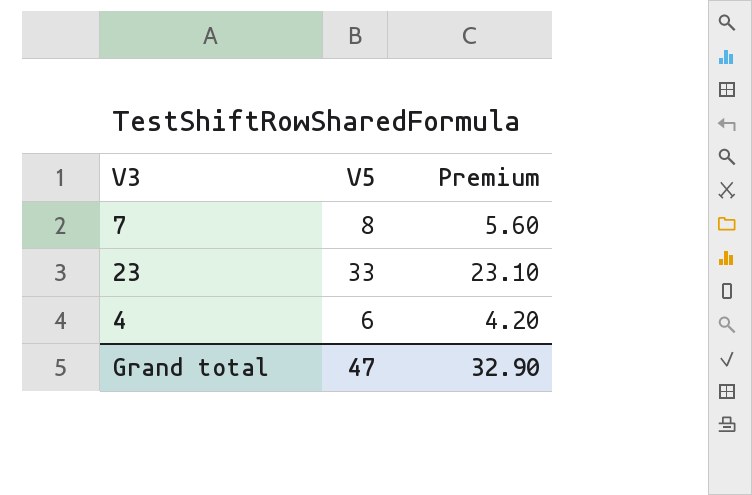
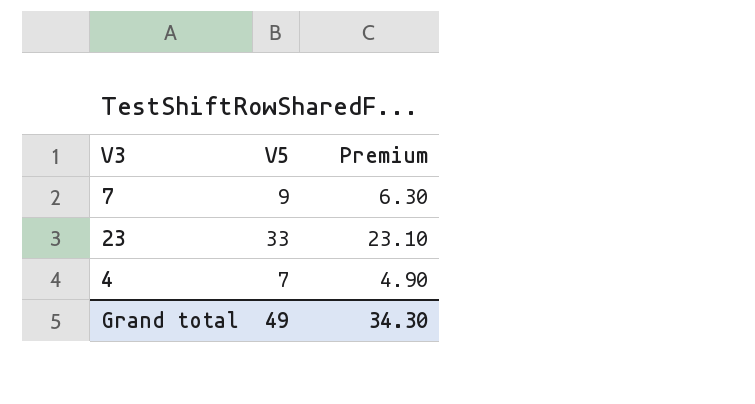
7 | V5: 8 -> 9
7 | Premium: 5.60 -> 6.30
4 | V5: 6 -> 7
4 | Premium: 4.20 -> 4.90
Grand total | V5: 47 -> 49
Grand total | Premium: 32.90 -> 34.30

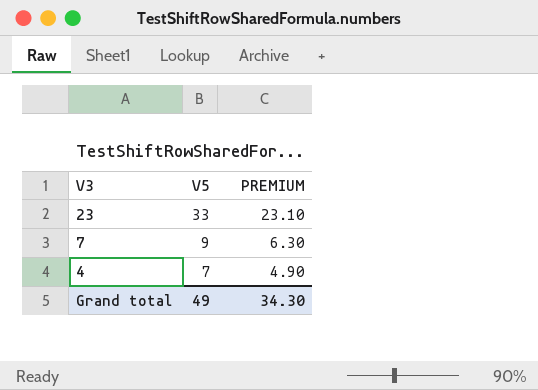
row order: none -> V3 descending
column name: Premium -> PREMIUM

